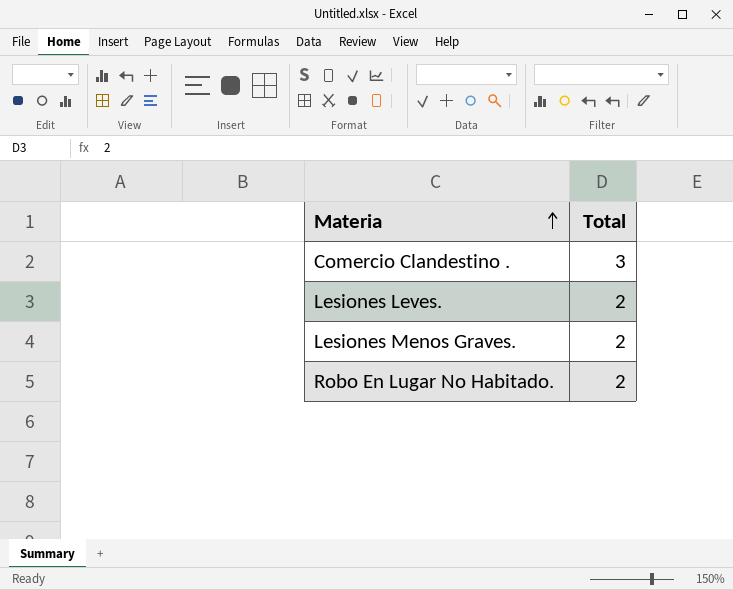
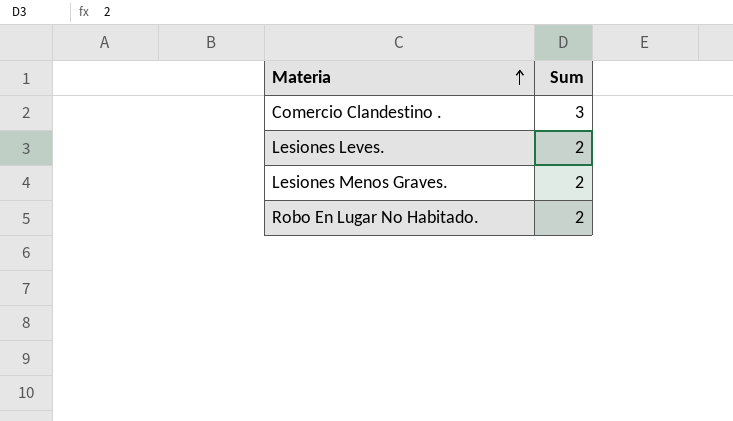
column name: Total -> Sum

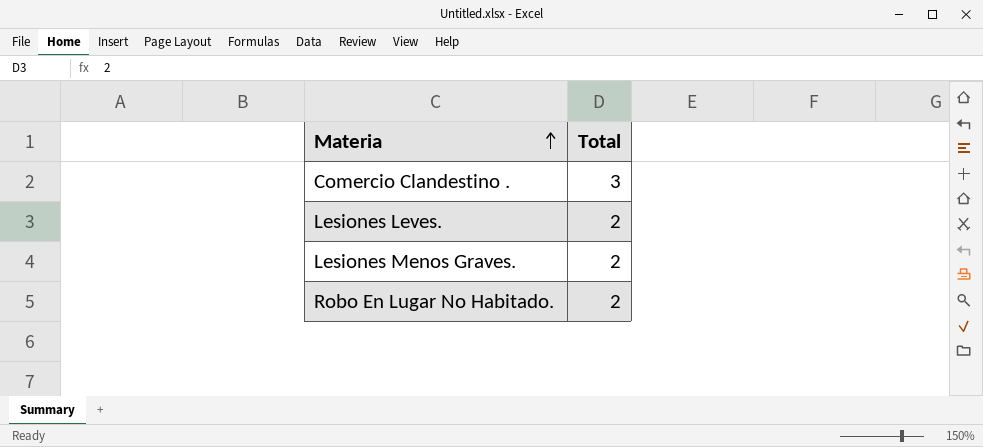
column name: Sum -> Total

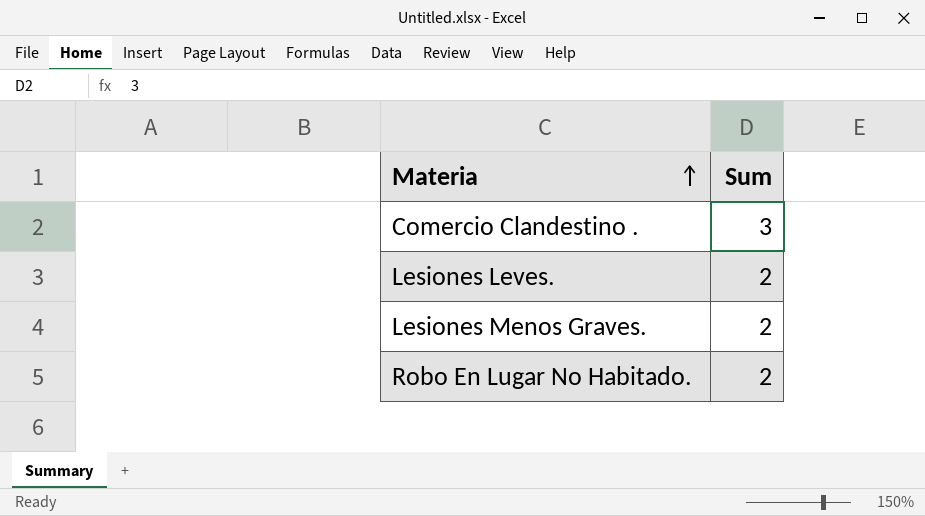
column name: Total -> Sum

